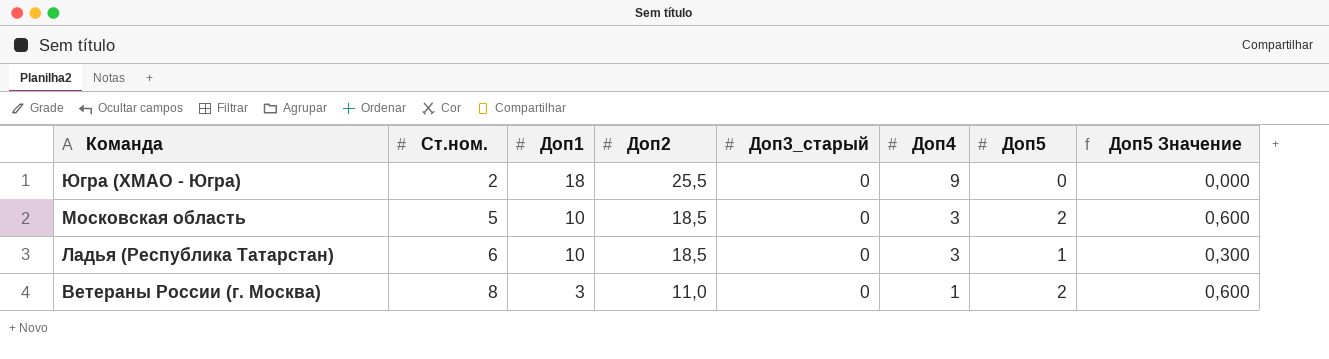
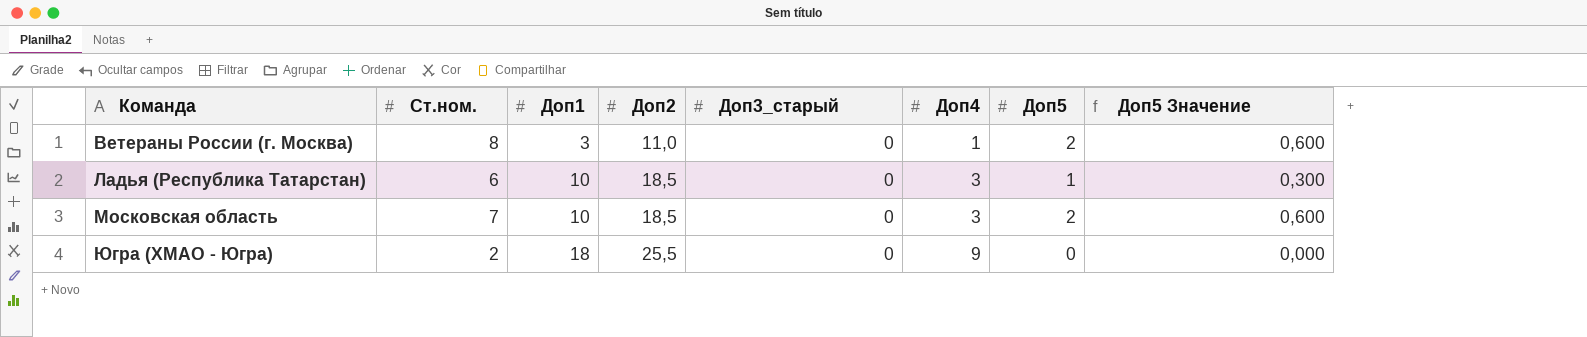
row order: Команда descending -> Команда ascending
Московская область | Ст.ном.: 5 -> 7

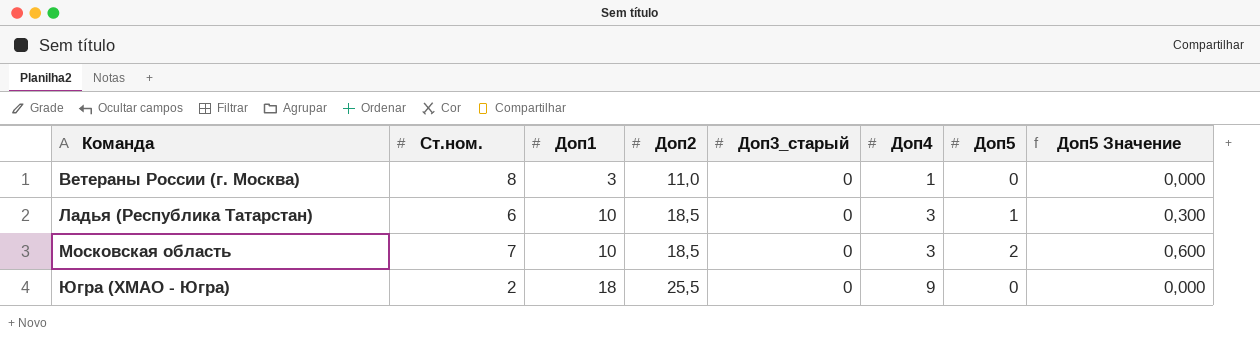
Ветераны России (г. Москва) | Доп5: 2 -> 0
Ветераны России (г. Москва) | Доп5 Значение: 0,600 -> 0,000

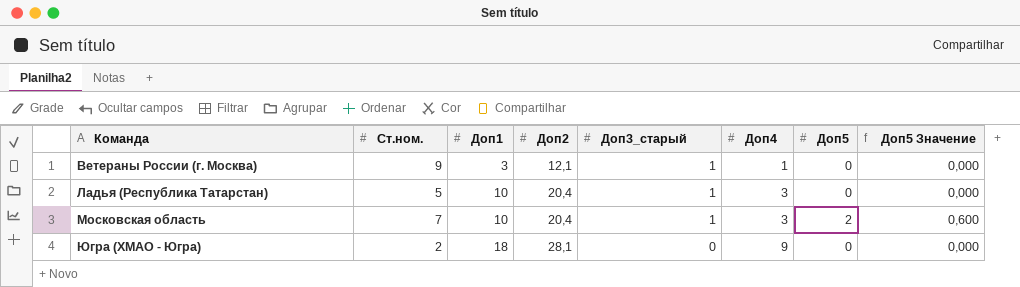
Ветераны России (г. Москва) | Ст.ном.: 8 -> 9
Ветераны России (г. Москва) | Доп2: 11,0 -> 12,1
Ветераны России (г. Москва) | Доп3_старый: 0 -> 1
Ладья (Республика Татарстан) | Ст.ном.: 6 -> 5
Ладья (Республика Татарстан) | Доп2: 18,5 -> 20,4
Ладья (Республика Татарстан) | Доп3_старый: 0 -> 1
Ладья (Республика Татарстан) | Доп5: 1 -> 0
Ладья (Республика Татарстан) | Доп5 Значение: 0,300 -> 0,000
Московская область | Доп2: 18,5 -> 20,4
Московская область | Доп3_старый: 0 -> 1
Югра (ХМАО - Югра) | Доп2: 25,5 -> 28,1

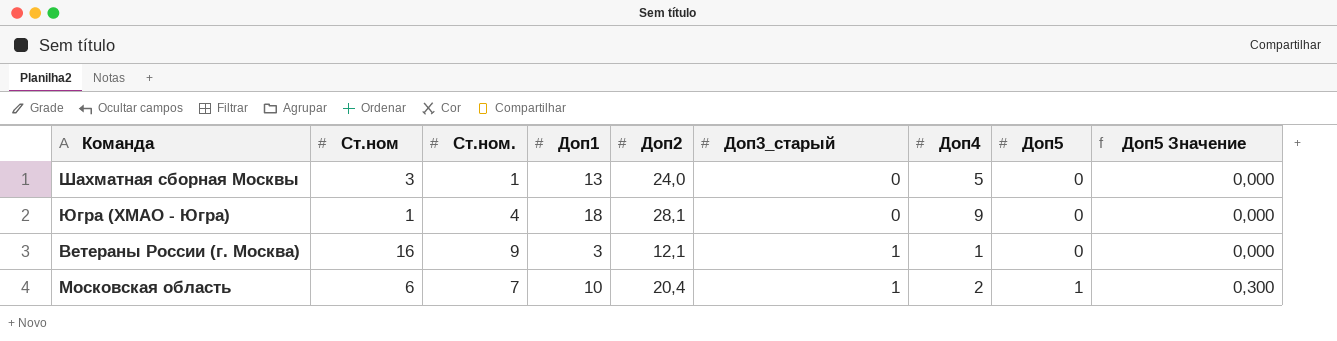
row order: Команда ascending -> Доп3_старый ascending
column Ст.ном | position: none -> 2
row Ладья (Республика Татарстан): 5 | 10 | 20,4 | 1 | 3 | 0 | 0,000 -> none
row Шахматная сборная Москвы: none -> 3 | 1 | 13 | 24,0 | 0 | 5 | 0 | 0,000
Югра (ХМАО - Югра) | Ст.ном.: 2 -> 4
Московская область | Доп4: 3 -> 2
Московская область | Доп5: 2 -> 1
Московская область | Доп5 Значение: 0,600 -> 0,300

